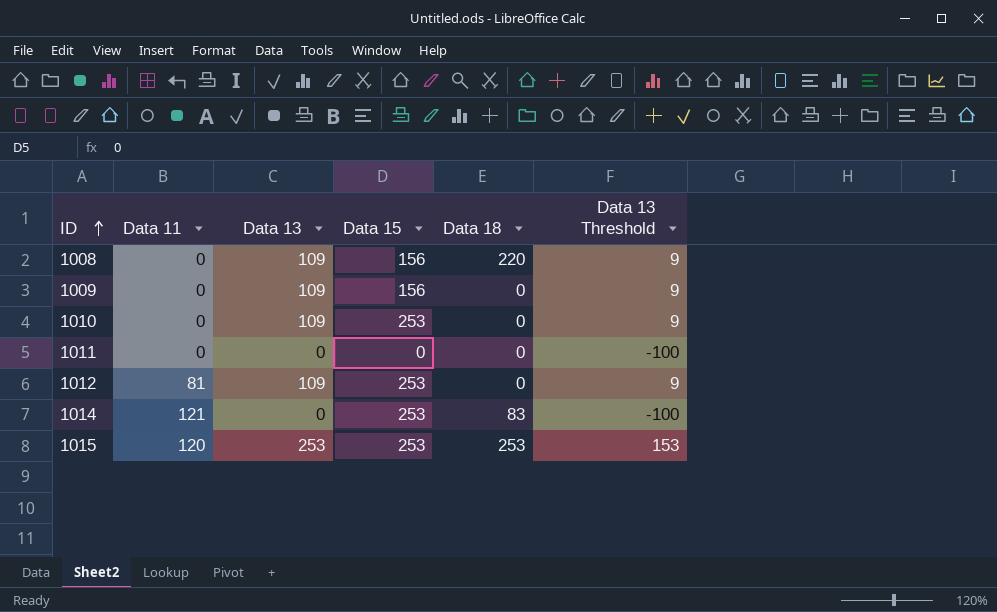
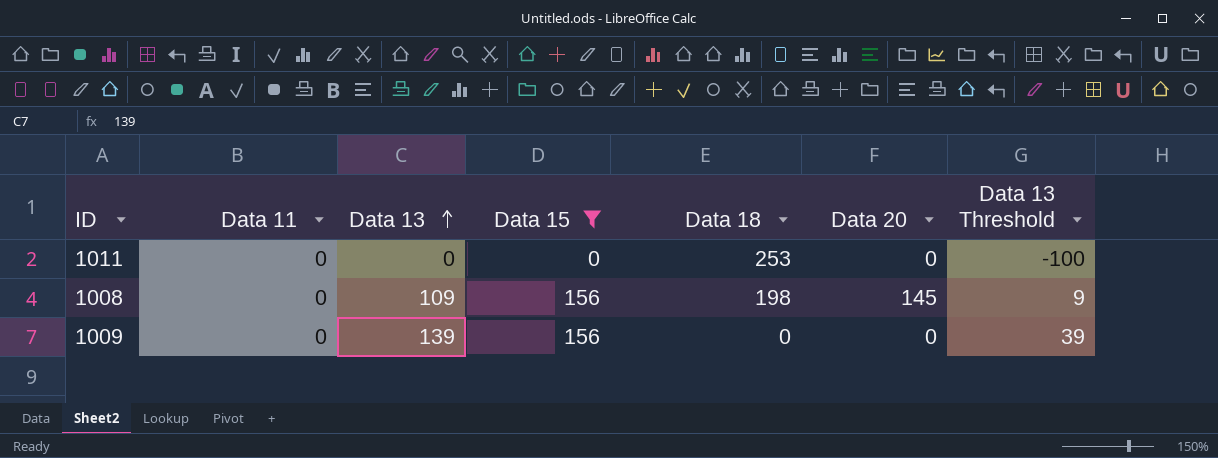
filter: none -> Data 15 != 253
row order: ID ascending -> Data 13 ascending
column Data 20 | position: none -> 6
1011 | Data 18: 0 -> 253
1008 | Data 18: 220 -> 198
1009 | Data 13: 109 -> 139
1009 | Data 13 Threshold: 9 -> 39

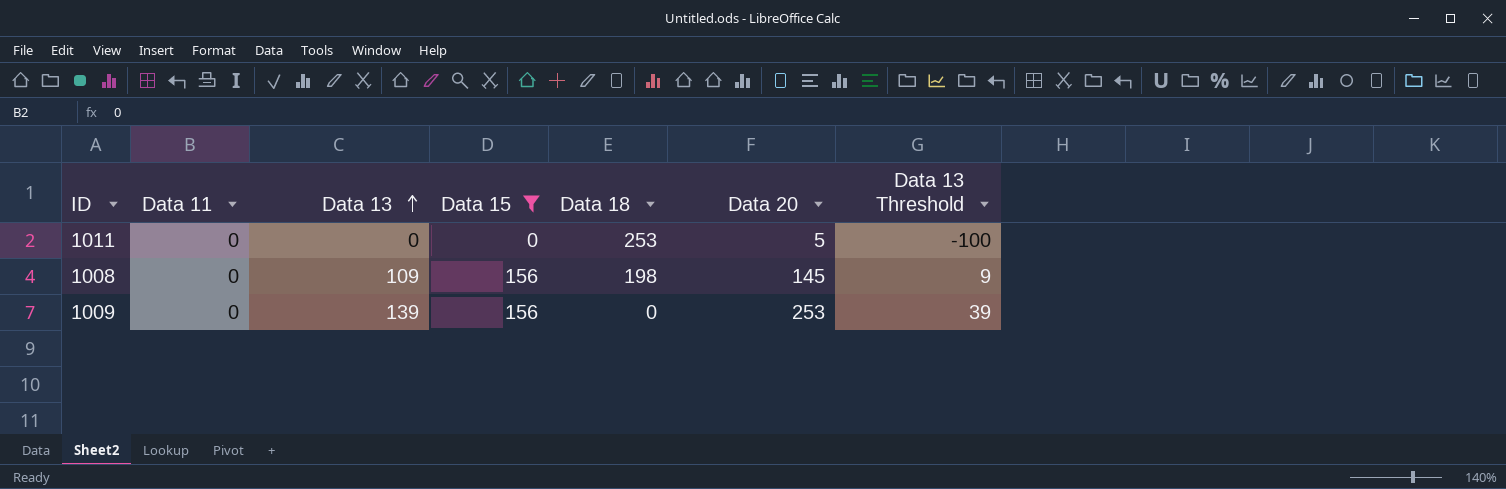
1011 | Data 20: 0 -> 5
1009 | Data 20: 0 -> 253

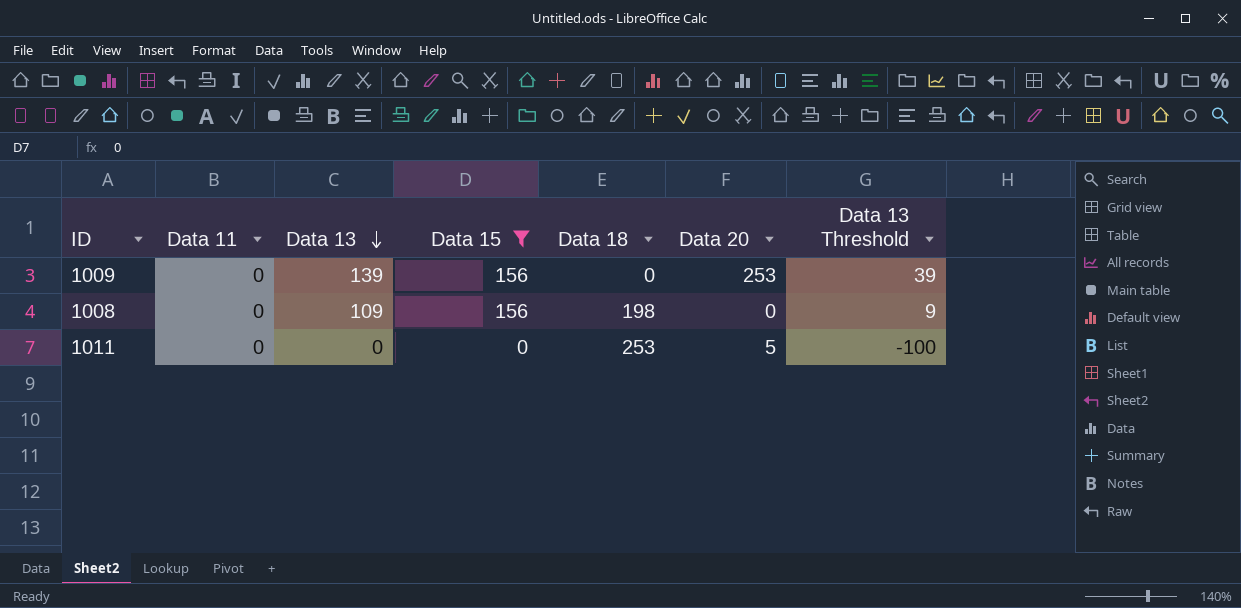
row order: Data 13 ascending -> Data 13 descending
1008 | Data 20: 145 -> 0

